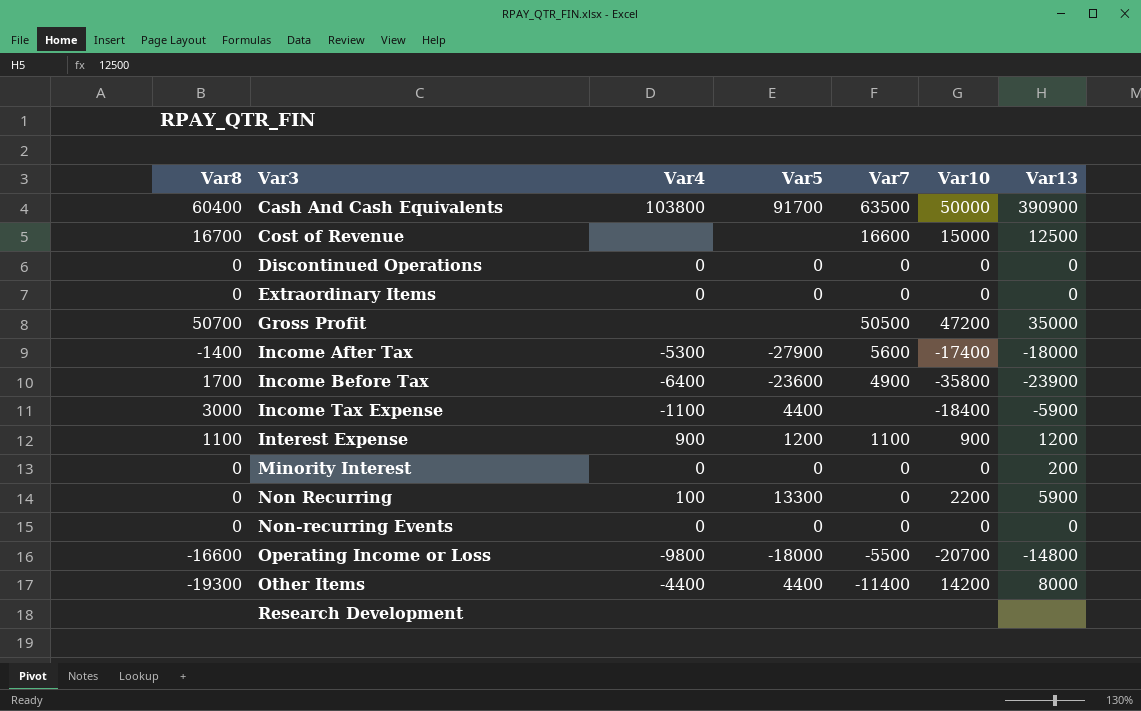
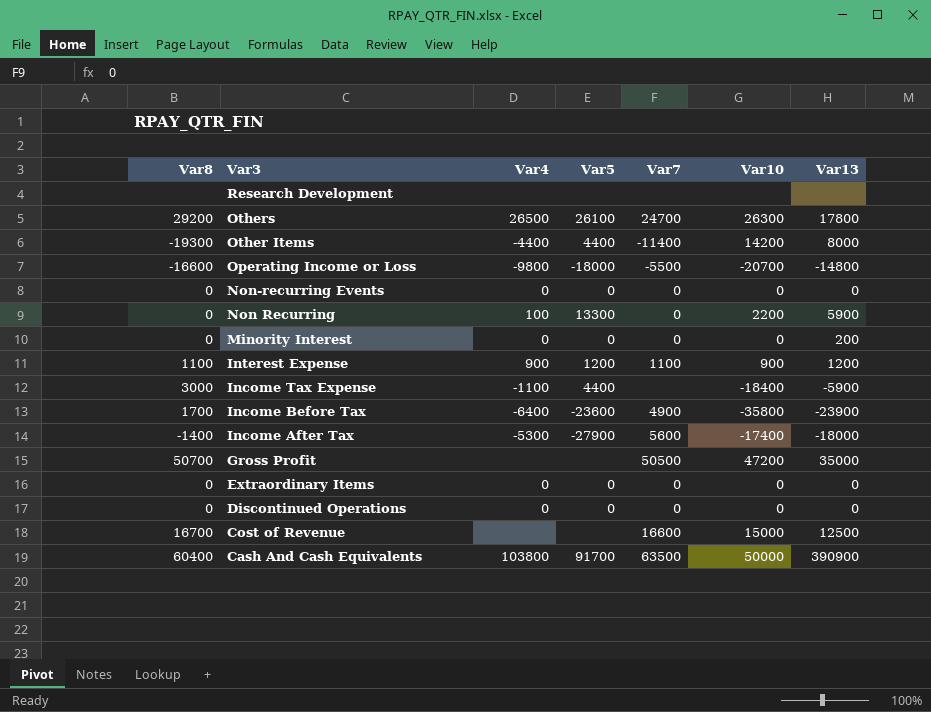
row order: Var3 ascending -> Var3 descending
row Others: none -> 29200 | 26500 | 26100 | 24700 | 26300 | 17800

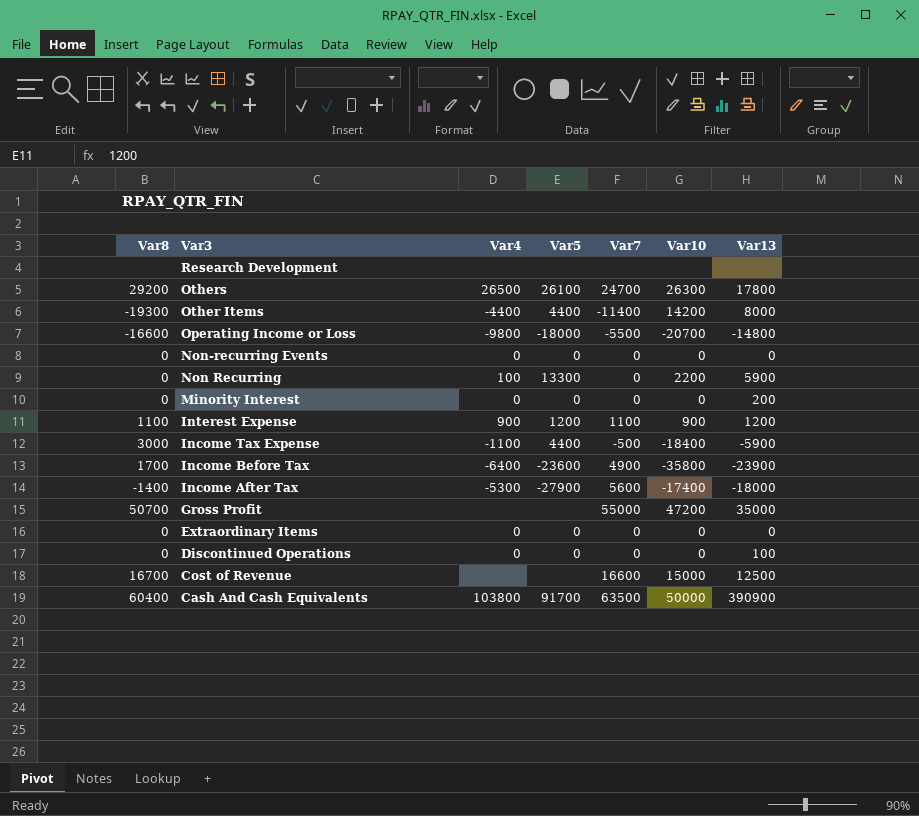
Income Tax Expense | Var7: none -> -500
Gross Profit | Var7: 50500 -> 55000
Discontinued Operations | Var13: 0 -> 100

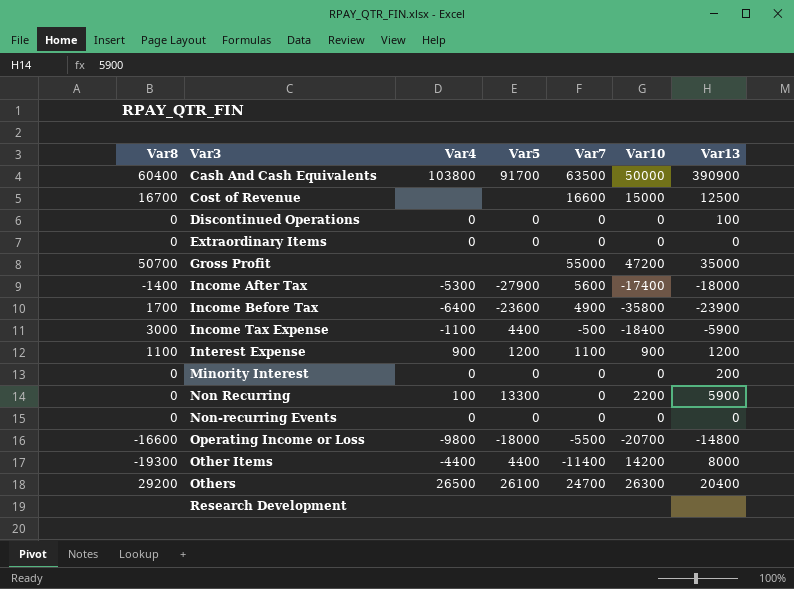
row order: Var3 descending -> Var3 ascending
Others | Var13: 17800 -> 20400

